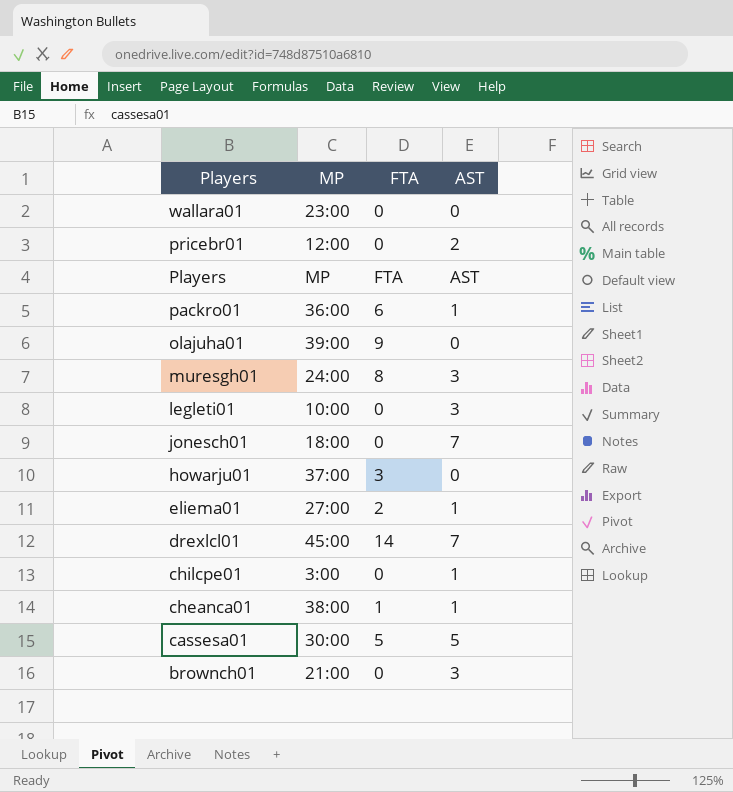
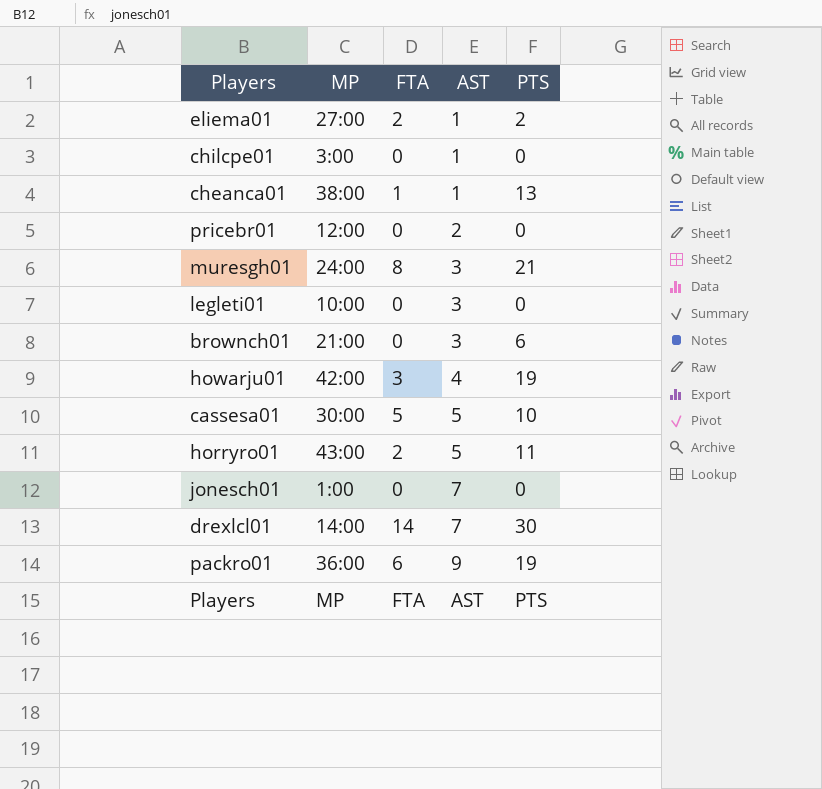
row order: Players descending -> AST ascending
column PTS | position: none -> 5
row wallara01: 23:00 | 0 | 0 -> none
row olajuha01: 39:00 | 9 | 0 -> none
howarju01 | MP: 37:00 -> 42:00
howarju01 | AST: 0 -> 4
row horryro01: none -> 43:00 | 2 | 5 | 11
jonesch01 | MP: 18:00 -> 1:00
drexlcl01 | MP: 45:00 -> 14:00
packro01 | AST: 1 -> 9

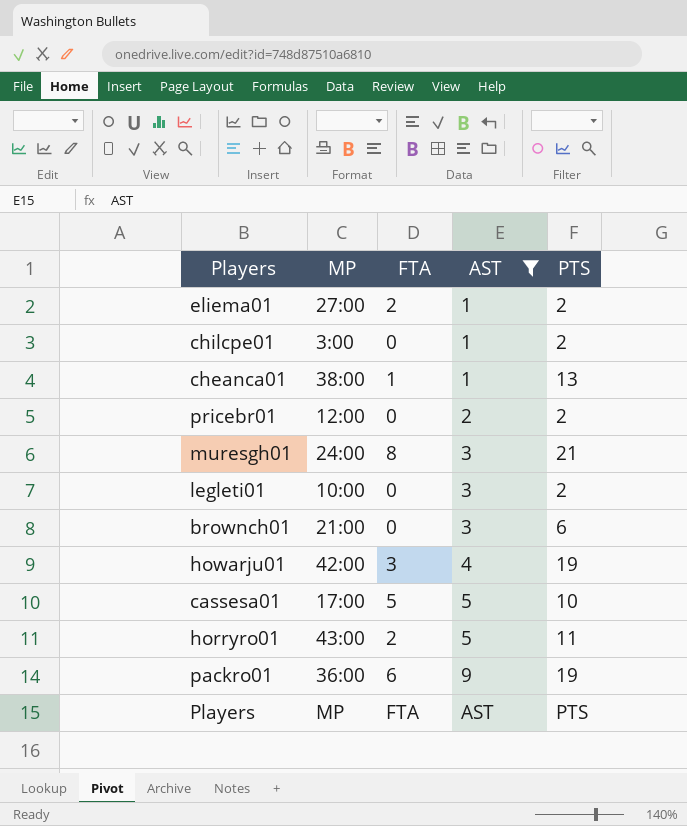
filter: none -> AST != 7
chilcpe01 | PTS: 0 -> 2
pricebr01 | PTS: 0 -> 2
legleti01 | PTS: 0 -> 2
cassesa01 | MP: 30:00 -> 17:00

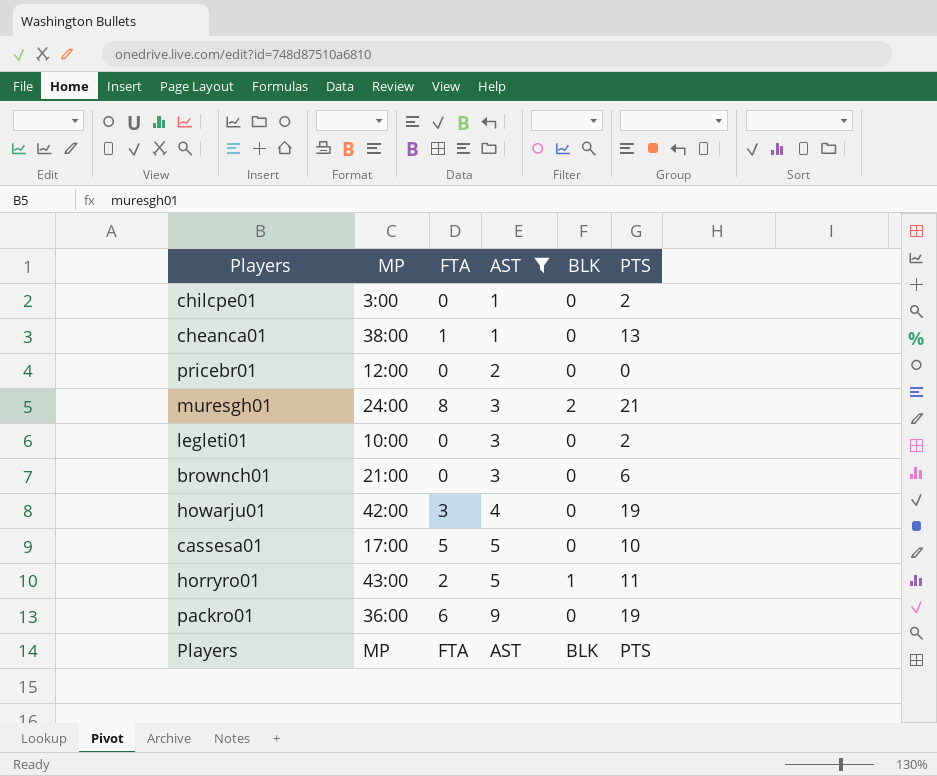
column BLK | position: none -> 5
row eliema01: 27:00 | 2 | 1 | 2 -> none
pricebr01 | PTS: 2 -> 0

